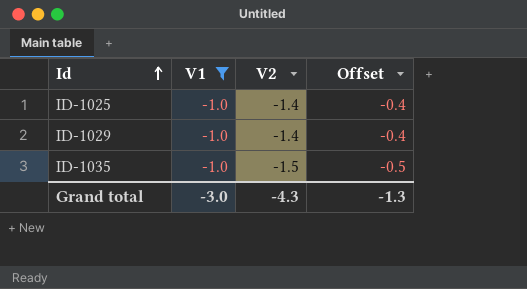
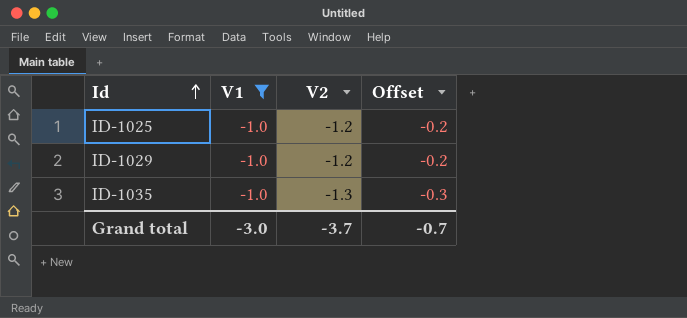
ID-1025 | V2: -1.4 -> -1.2
ID-1025 | Offset: -0.4 -> -0.2
ID-1029 | V2: -1.4 -> -1.2
ID-1029 | Offset: -0.4 -> -0.2
ID-1035 | V2: -1.5 -> -1.3
ID-1035 | Offset: -0.5 -> -0.3
Grand total | V2: -4.3 -> -3.7
Grand total | Offset: -1.3 -> -0.7

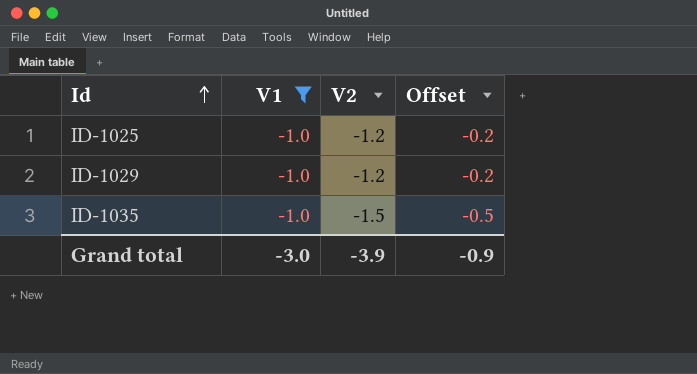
ID-1035 | V2: -1.3 -> -1.5
ID-1035 | Offset: -0.3 -> -0.5
Grand total | V2: -3.7 -> -3.9
Grand total | Offset: -0.7 -> -0.9

